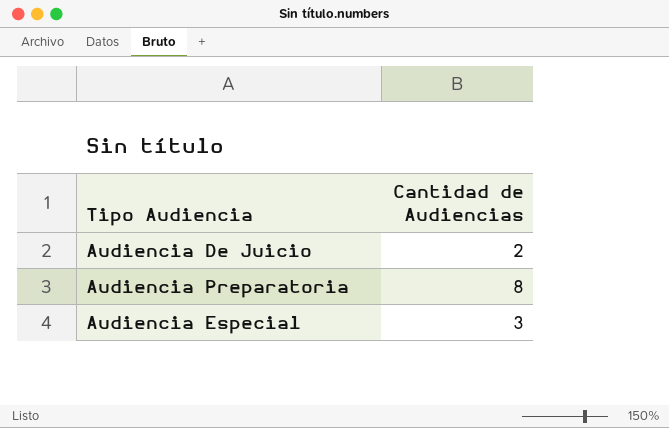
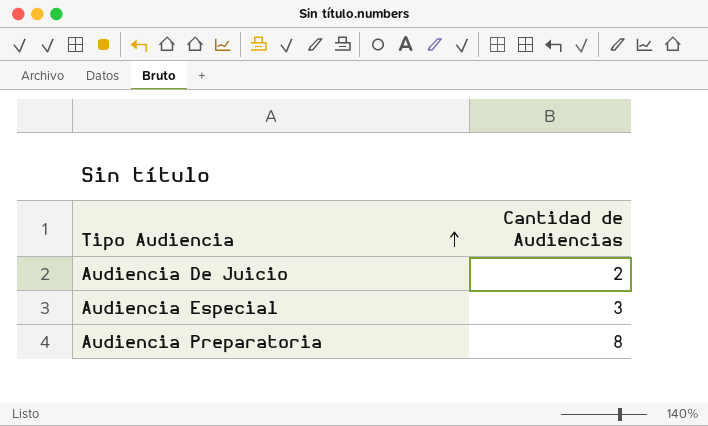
row order: none -> Tipo Audiencia ascending

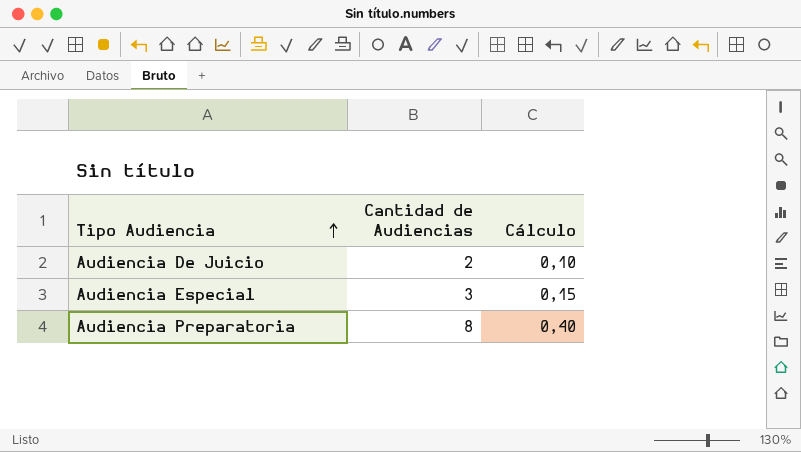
column Cálculo | formula: none -> [Cantidad de Audiencias] * 0,05

